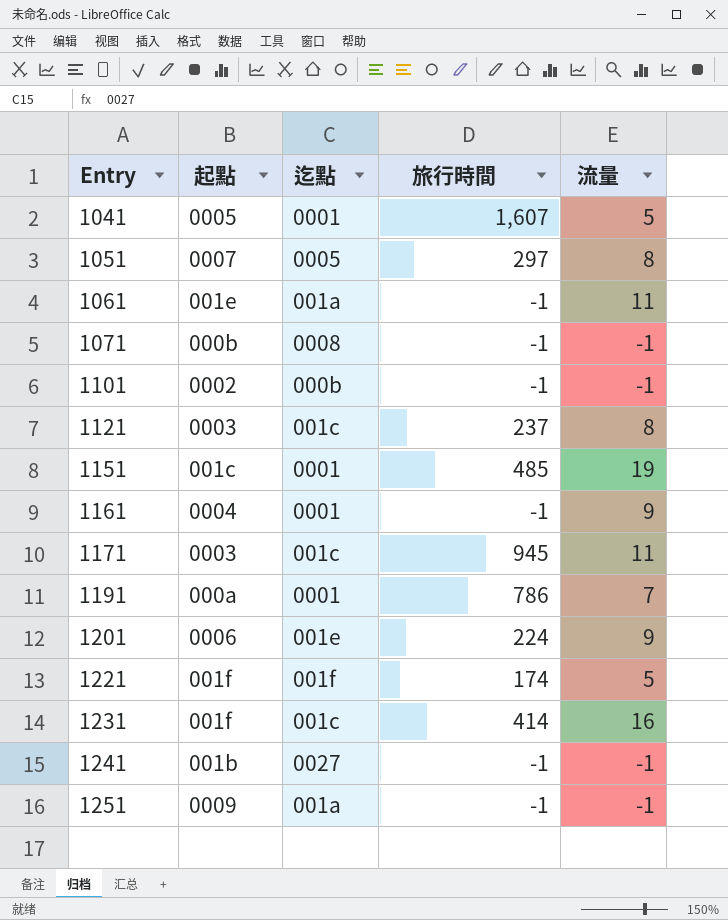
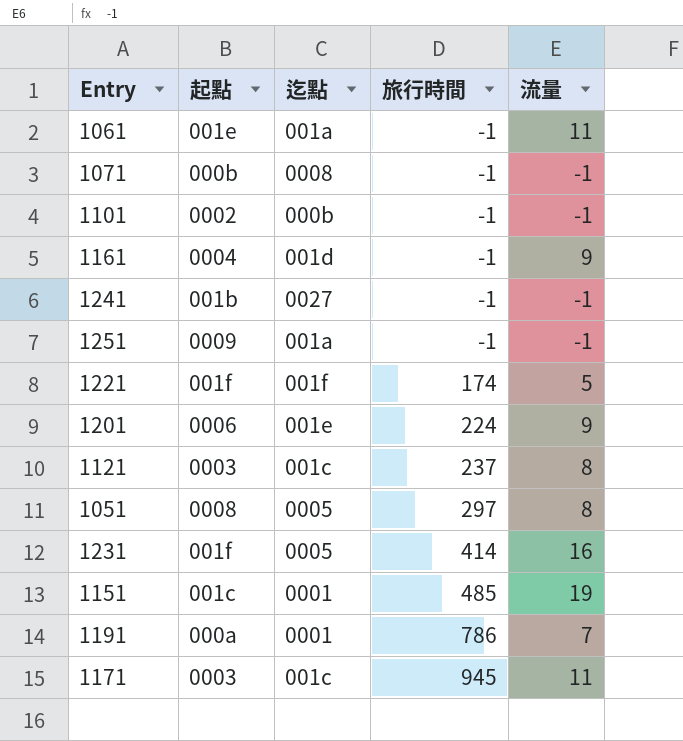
row order: Entry ascending -> 旅行時間 ascending
row 1041: 0005 | 0001 | 1,607 | 5 -> none
1161 | 迄點: 0001 -> 001d
1051 | 起點: 0007 -> 0008
1231 | 迄點: 001c -> 0005

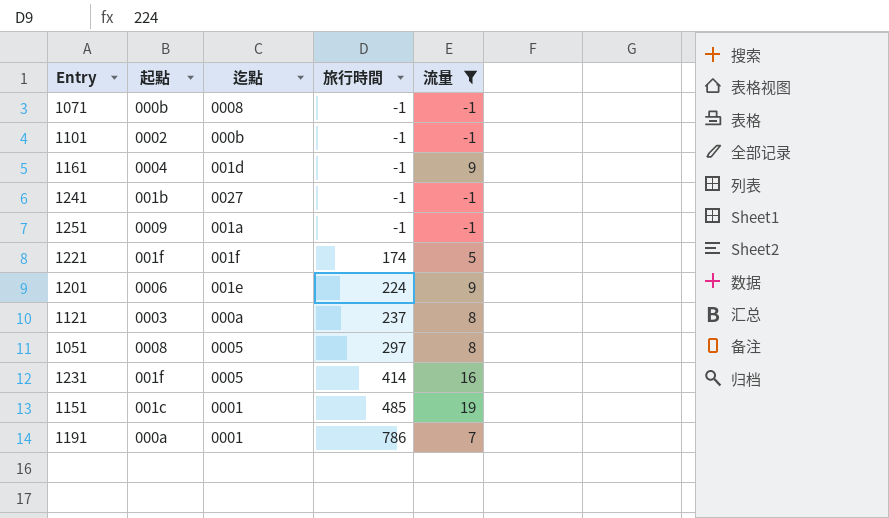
filter: none -> 流量 != 11
1121 | 迄點: 001c -> 000a

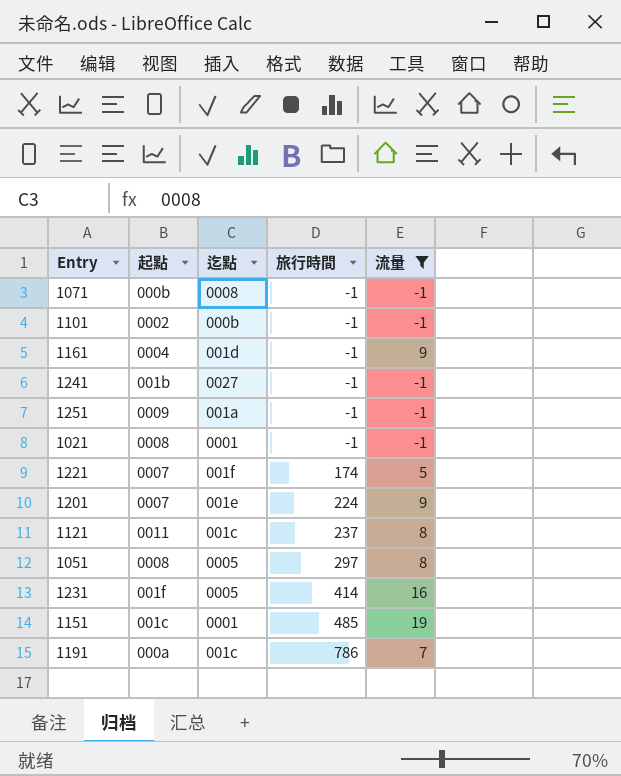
row 1021: none -> 0008 | 0001 | -1 | -1
1221 | 起點: 001f -> 0007
1201 | 起點: 0006 -> 0007
1121 | 起點: 0003 -> 0011
1121 | 迄點: 000a -> 001c
1191 | 迄點: 0001 -> 001c

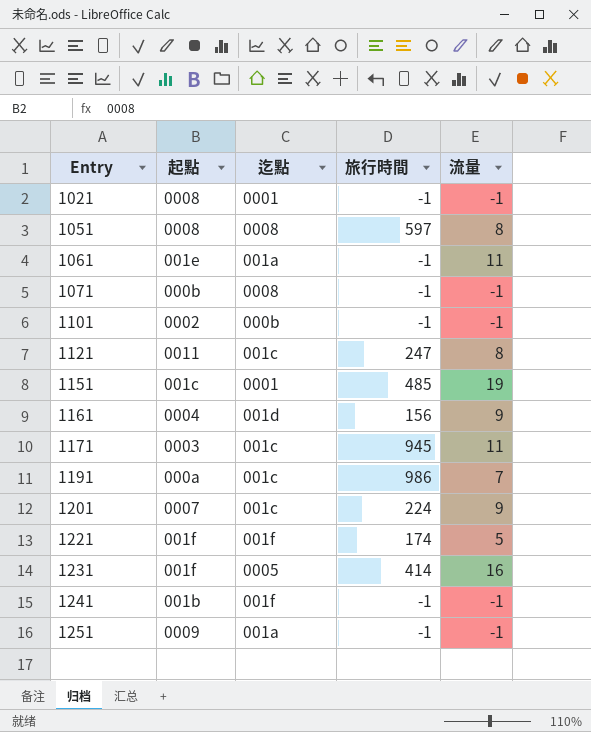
filter: 流量 != 11 -> none
row order: 旅行時間 ascending -> Entry ascending
1051 | 迄點: 0005 -> 0008
1051 | 旅行時間: 297 -> 597
1121 | 旅行時間: 237 -> 247
1161 | 旅行時間: -1 -> 156
1191 | 旅行時間: 786 -> 986
1201 | 迄點: 001e -> 001c
1221 | 起點: 0007 -> 001f
1241 | 迄點: 0027 -> 001f

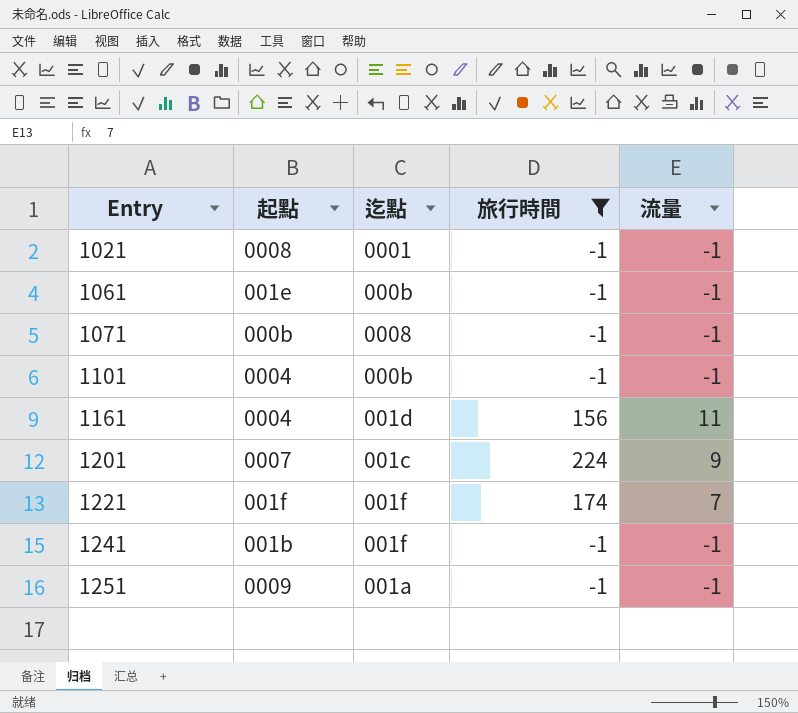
filter: none -> 旅行時間 <= 224
1061 | 迄點: 001a -> 000b
1061 | 流量: 11 -> -1
1101 | 起點: 0002 -> 0004
1161 | 流量: 9 -> 11
1221 | 流量: 5 -> 7

